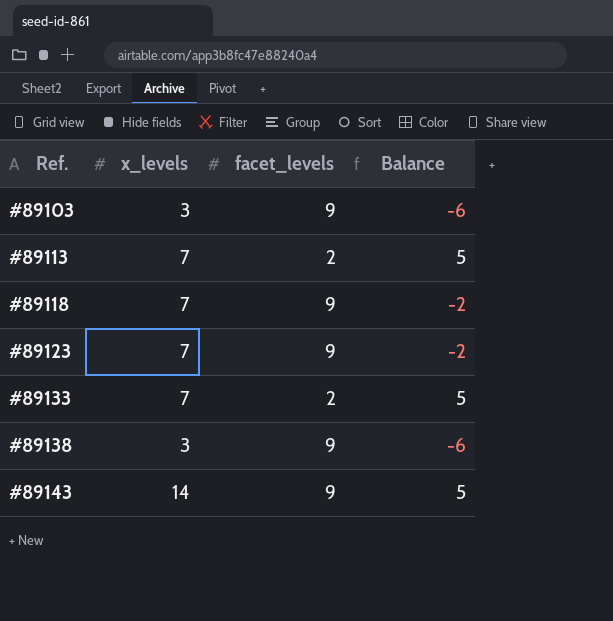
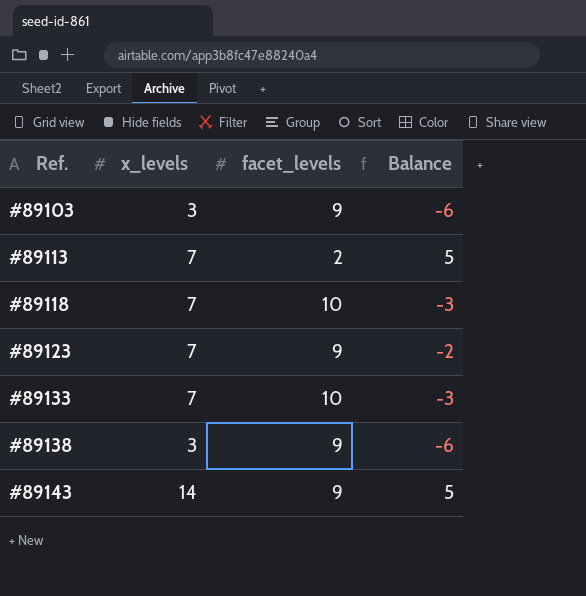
#89118 | facet_levels: 9 -> 10
#89118 | Balance: -2 -> -3
#89133 | facet_levels: 2 -> 10
#89133 | Balance: 5 -> -3

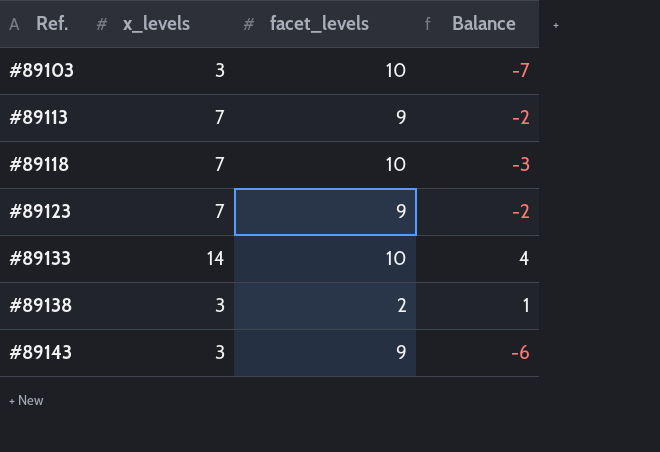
#89103 | facet_levels: 9 -> 10
#89103 | Balance: -6 -> -7
#89113 | facet_levels: 2 -> 9
#89113 | Balance: 5 -> -2
#89133 | x_levels: 7 -> 14
#89133 | Balance: -3 -> 4
#89138 | facet_levels: 9 -> 2
#89138 | Balance: -6 -> 1
#89143 | x_levels: 14 -> 3
#89143 | Balance: 5 -> -6

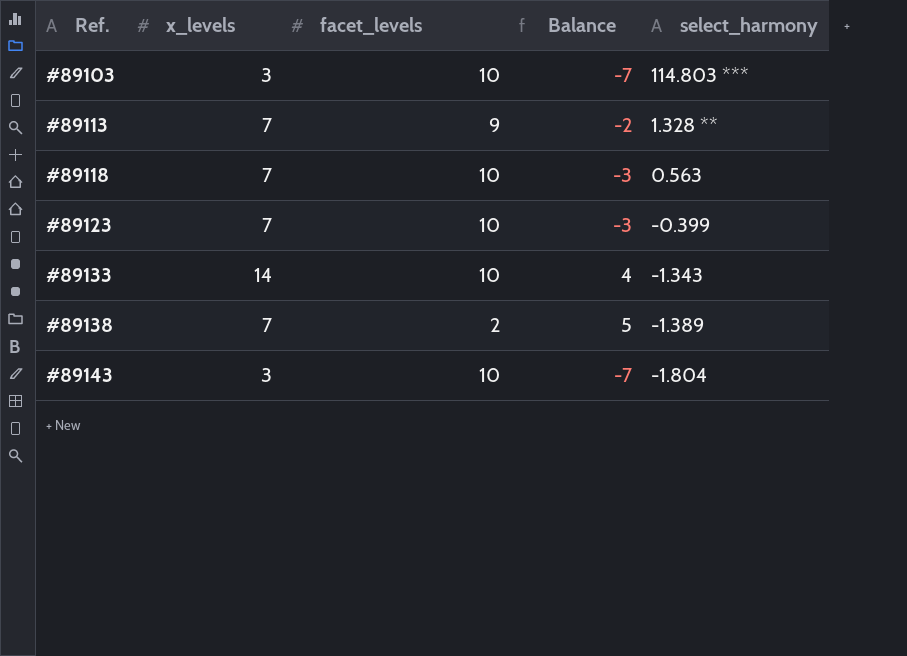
column select_harmony | position: none -> 5
#89123 | facet_levels: 9 -> 10
#89123 | Balance: -2 -> -3
#89138 | x_levels: 3 -> 7
#89138 | Balance: 1 -> 5
#89143 | facet_levels: 9 -> 10
#89143 | Balance: -6 -> -7

